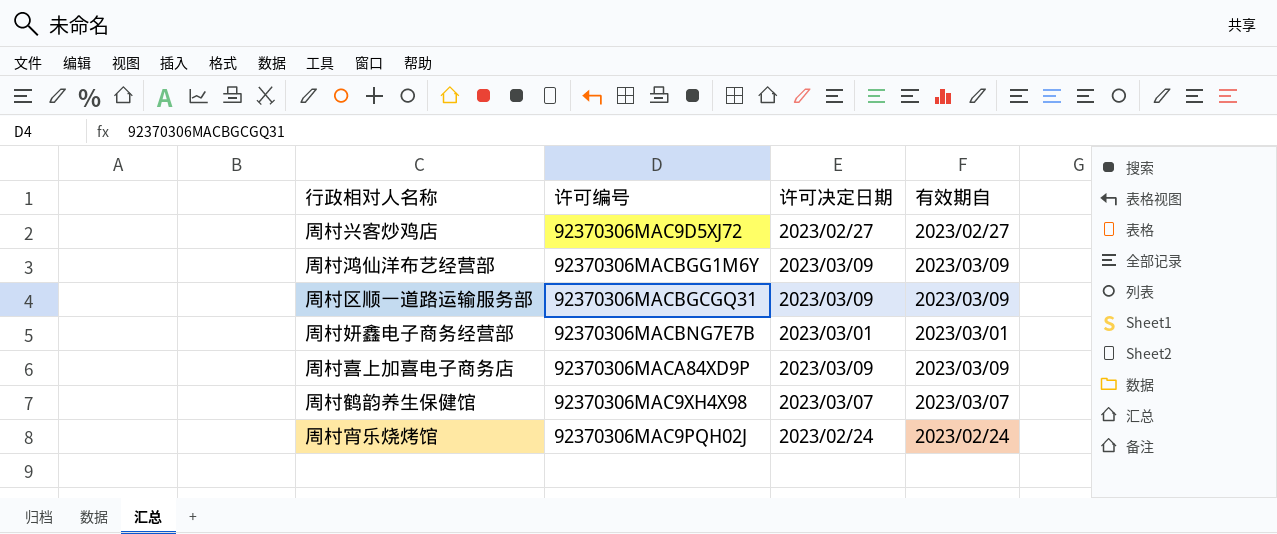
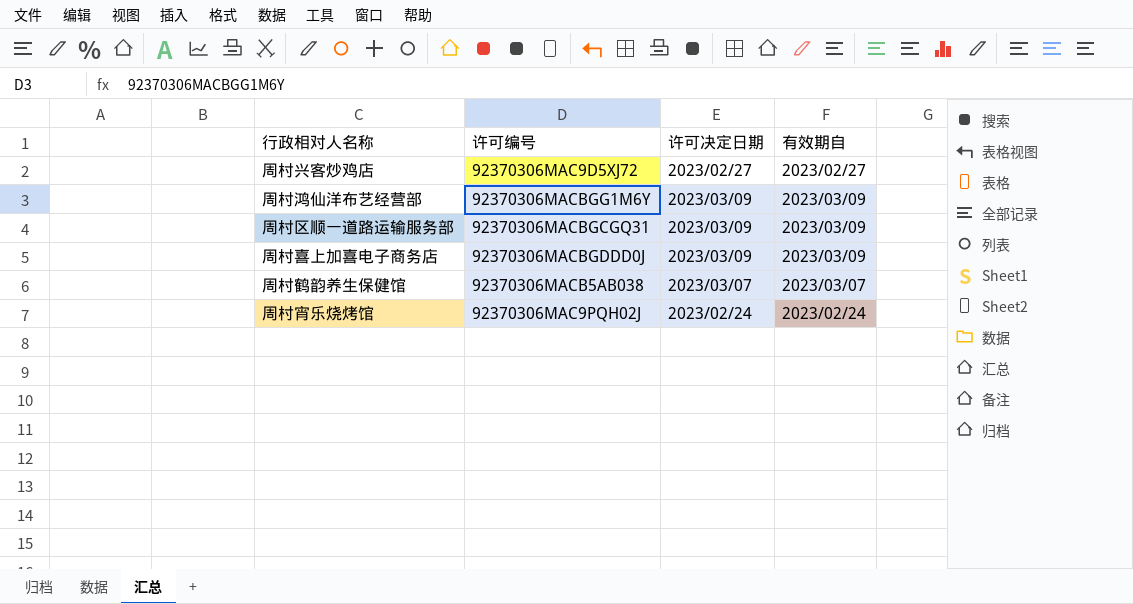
row 周村妍鑫电子商务经营部: 92370306MACBNG7E7B | 2023/03/01 | 2023/03/01 -> none
周村喜上加喜电子商务店 | 许可编号: 92370306MACA84XD9P -> 92370306MACBGDDD0J
周村鹤韵养生保健馆 | 许可编号: 92370306MAC9XH4X98 -> 92370306MACB5AB038

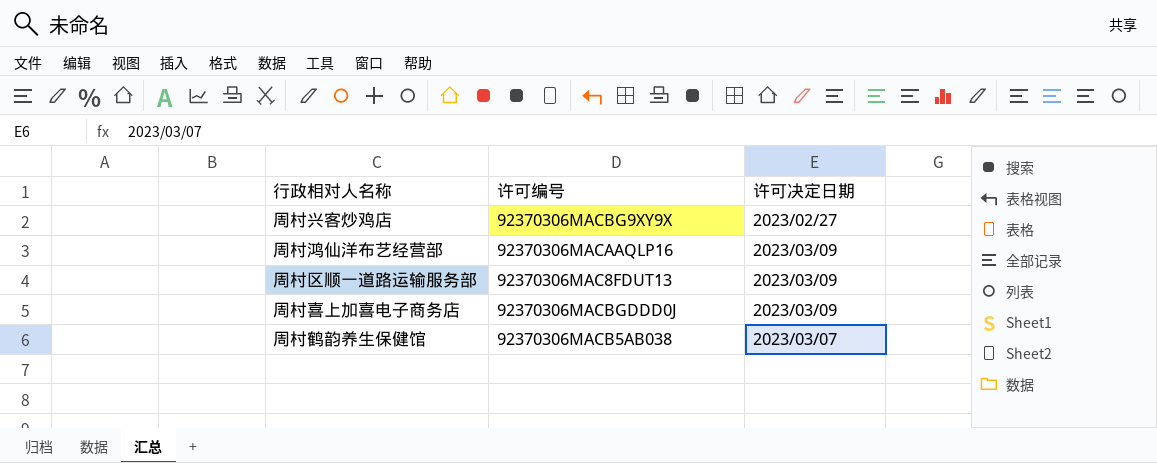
column 有效期自 | position: 4 -> none
row 周村宵乐烧烤馆: 92370306MAC9PQH02J | 2023/02/24 | 2023/02/24 -> none
周村兴客炒鸡店 | 许可编号: 92370306MAC9D5XJ72 -> 92370306MACBG9XY9X
周村鸿仙洋布艺经营部 | 许可编号: 92370306MACBGG1M6Y -> 92370306MACAAQLP16
周村区顺一道路运输服务部 | 许可编号: 92370306MACBGCGQ31 -> 92370306MAC8FDUT13

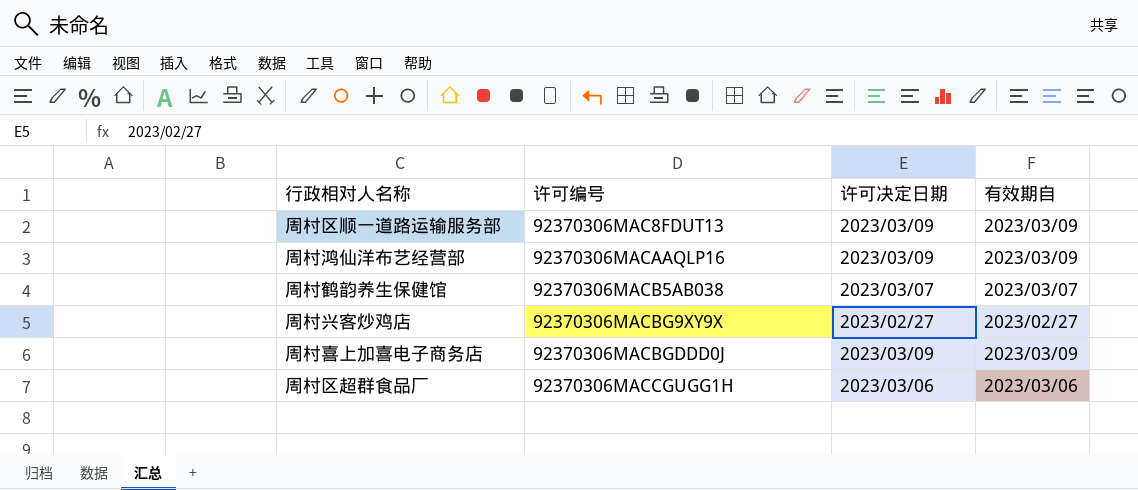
row order: none -> 许可编号 ascending
column 有效期自 | position: none -> 4
row 周村区超群食品厂: none -> 92370306MACCGUGG1H | 2023/03/06 | 2023/03/06

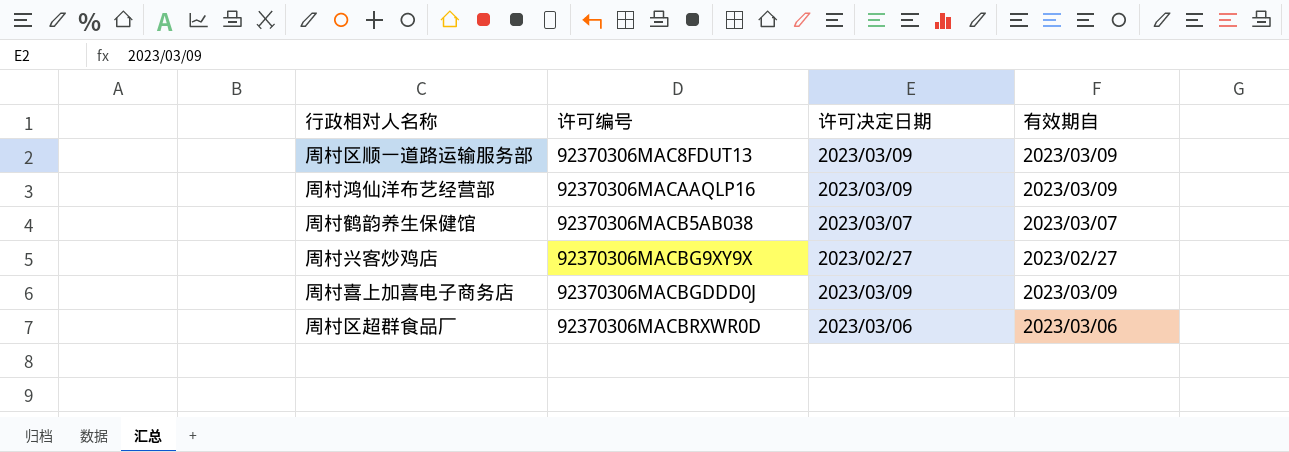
周村区超群食品厂 | 许可编号: 92370306MACCGUGG1H -> 92370306MACBRXWR0D

